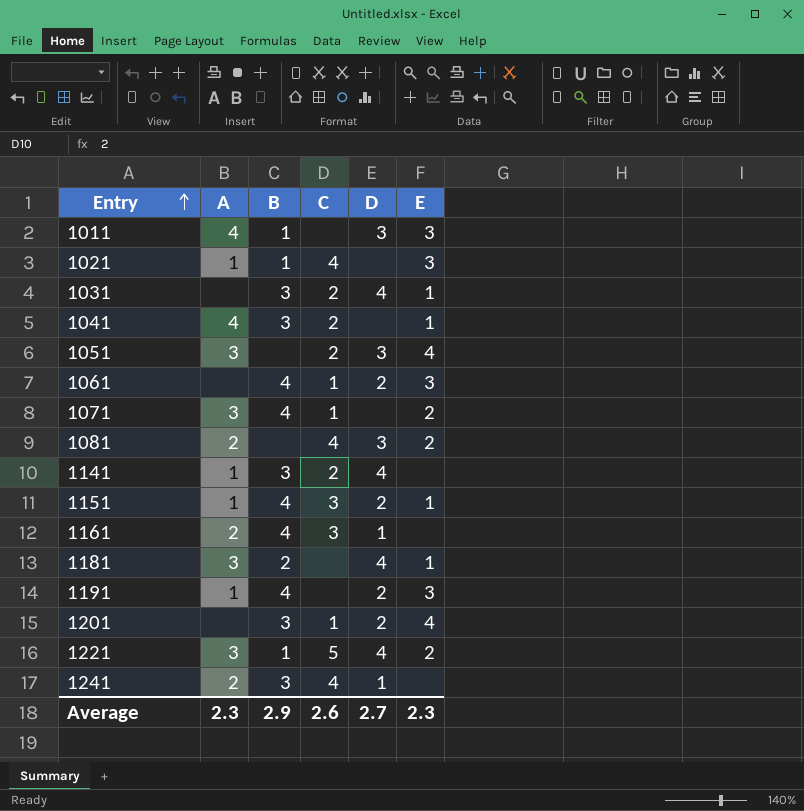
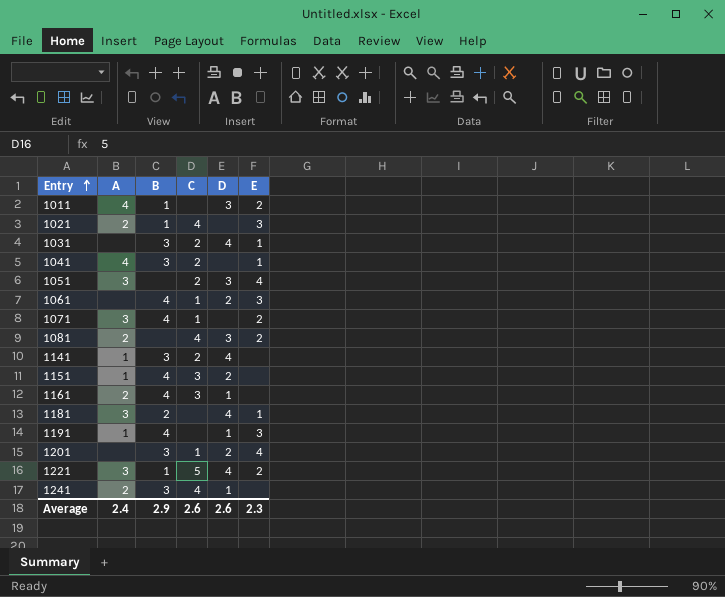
1011 | E: 3 -> 2
1021 | A: 1 -> 2
1151 | E: 1 -> none
1191 | D: 2 -> 1
Average | A: 2.3 -> 2.4
Average | D: 2.7 -> 2.6

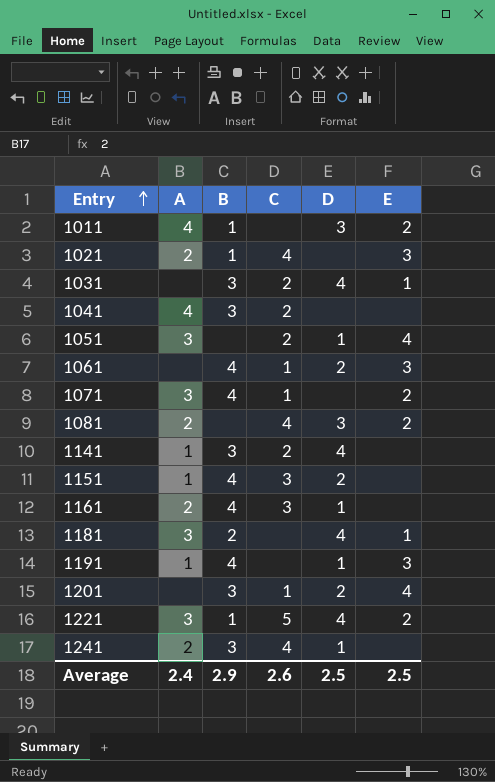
1041 | E: 1 -> none
1051 | D: 3 -> 1
Average | D: 2.6 -> 2.5
Average | E: 2.3 -> 2.5

